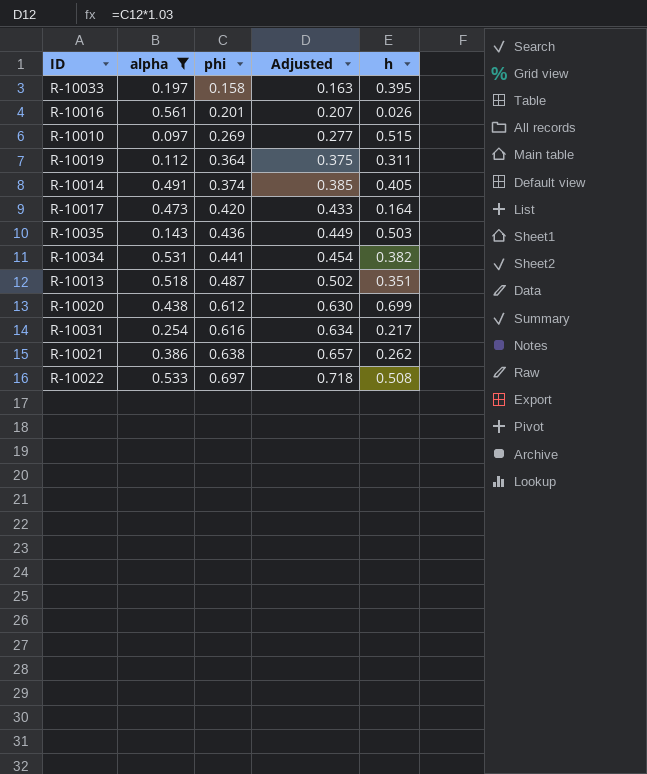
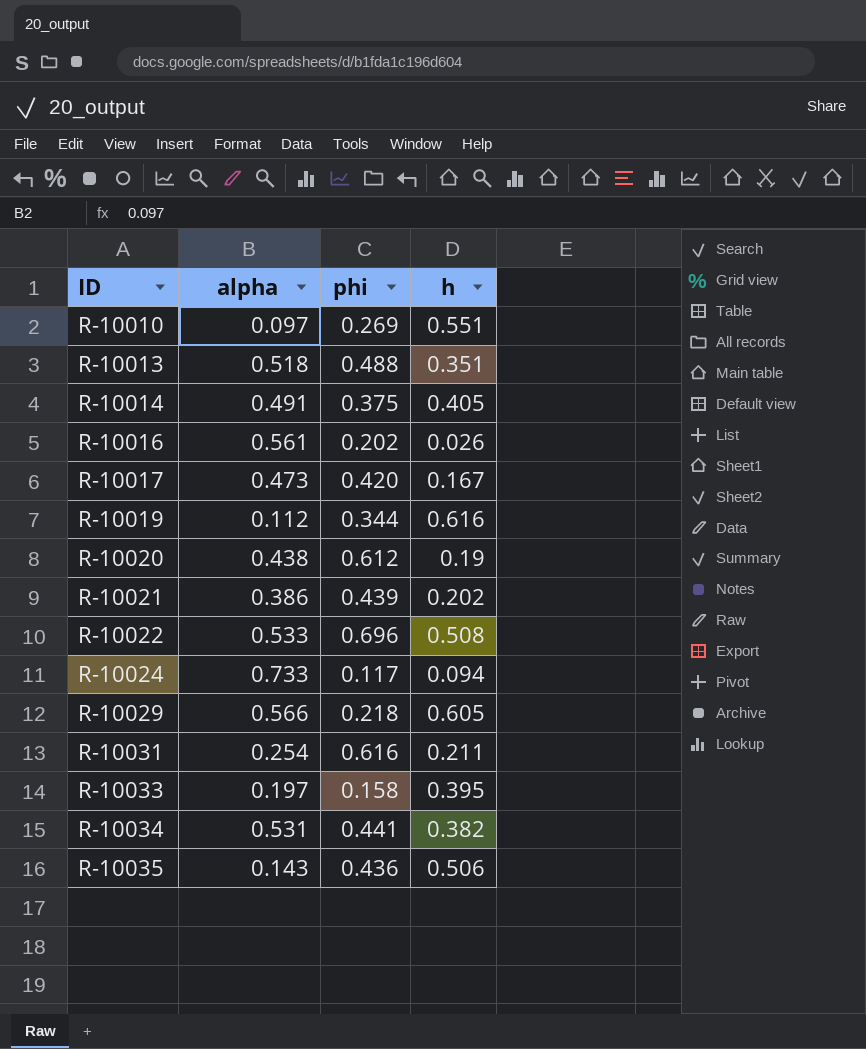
filter: alpha <= 0.561 -> none
row order: phi ascending -> ID ascending
column Adjusted | formula: [phi] * 1.03 -> none
R-10010 | h: 0.515 -> 0.551
R-10013 | phi: 0.487 -> 0.488
R-10014 | phi: 0.374 -> 0.375
R-10016 | phi: 0.201 -> 0.202
R-10017 | h: 0.164 -> 0.167
R-10019 | phi: 0.364 -> 0.344
R-10019 | h: 0.311 -> 0.616
R-10020 | h: 0.699 -> 0.19
R-10021 | phi: 0.638 -> 0.439
R-10021 | h: 0.262 -> 0.202
R-10022 | phi: 0.697 -> 0.696
R-10031 | h: 0.217 -> 0.211
R-10035 | h: 0.503 -> 0.506

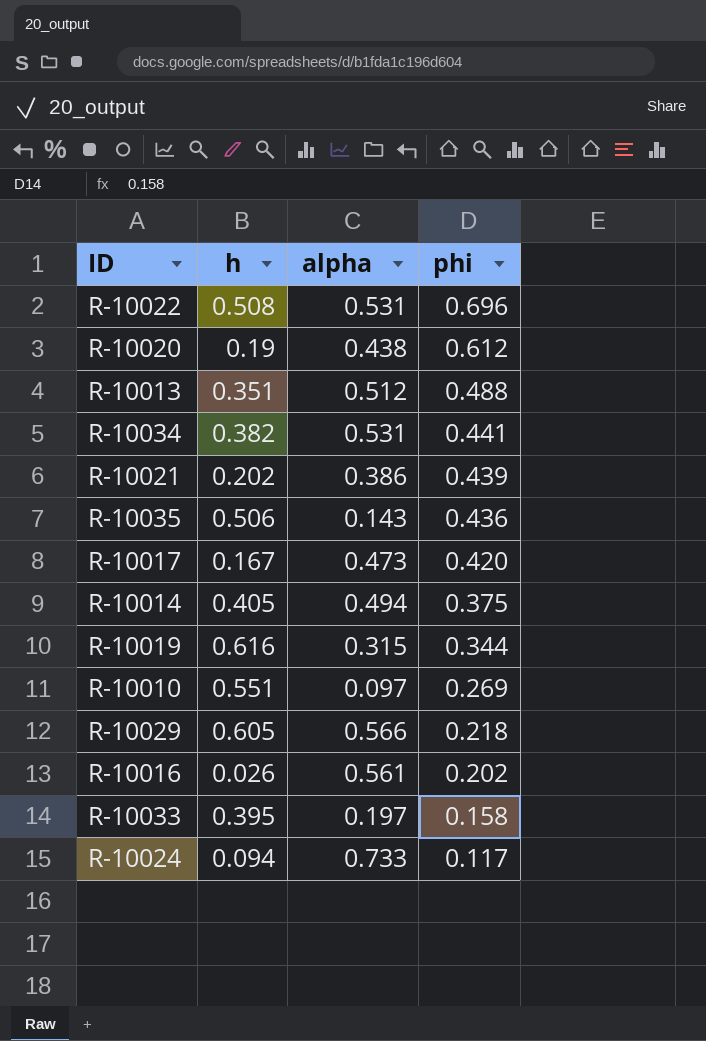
row order: ID ascending -> phi descending
column h | position: 4 -> 2
row R-10031: 0.254 | 0.616 | 0.211 -> none
R-10022 | alpha: 0.533 -> 0.531
R-10013 | alpha: 0.518 -> 0.512
R-10014 | alpha: 0.491 -> 0.494
R-10019 | alpha: 0.112 -> 0.315

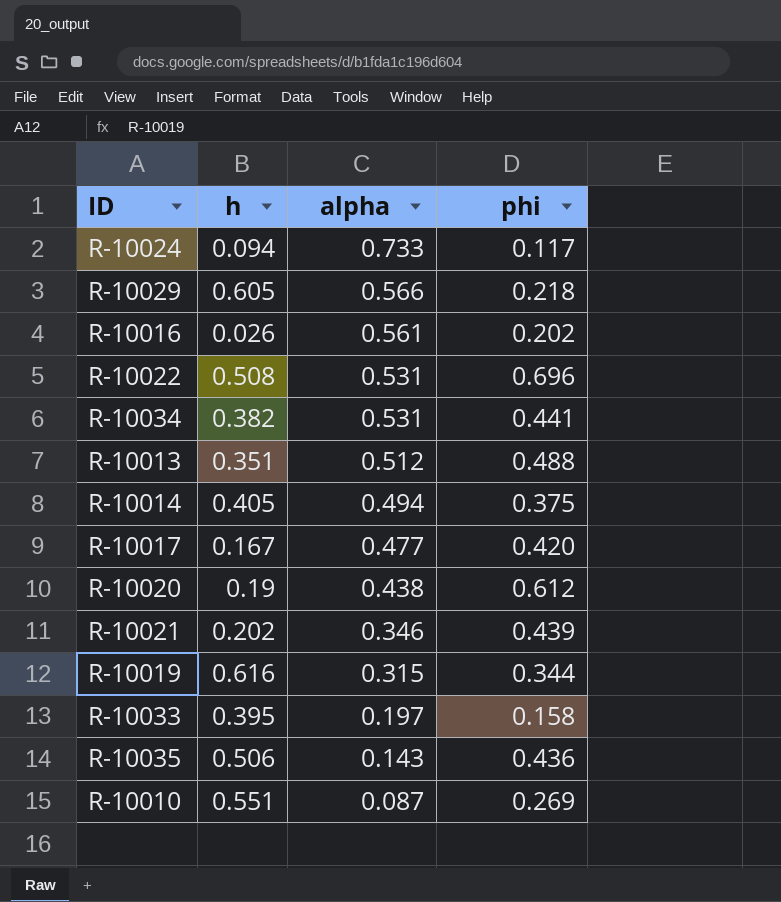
row order: phi descending -> alpha descending
R-10017 | alpha: 0.473 -> 0.477
R-10021 | alpha: 0.386 -> 0.346
R-10010 | alpha: 0.097 -> 0.087

